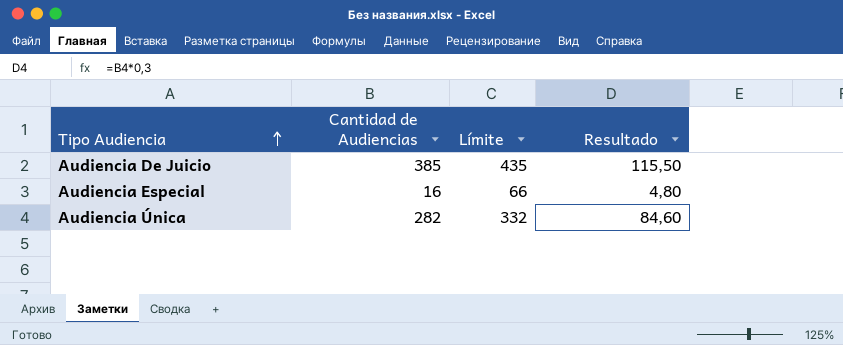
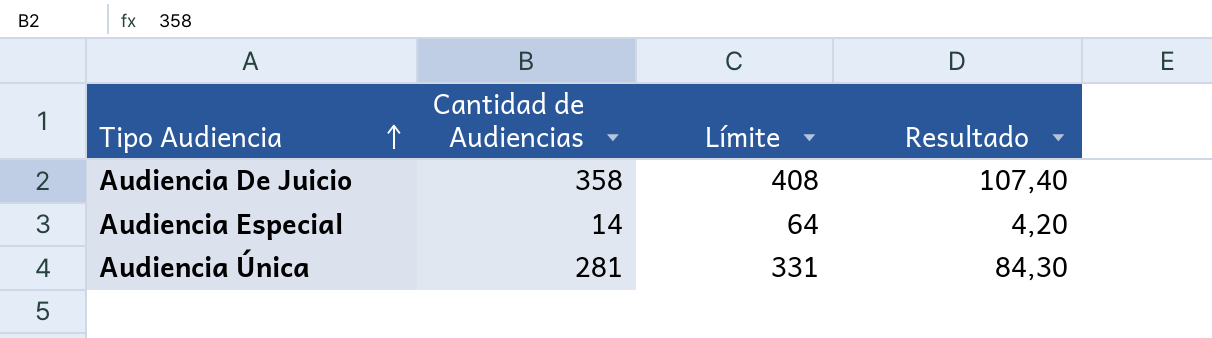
Audiencia De Juicio | Cantidad de Audiencias: 385 -> 358
Audiencia De Juicio | Límite: 435 -> 408
Audiencia De Juicio | Resultado: 115,50 -> 107,40
Audiencia Especial | Cantidad de Audiencias: 16 -> 14
Audiencia Especial | Límite: 66 -> 64
Audiencia Especial | Resultado: 4,80 -> 4,20
Audiencia Única | Cantidad de Audiencias: 282 -> 281
Audiencia Única | Límite: 332 -> 331
Audiencia Única | Resultado: 84,60 -> 84,30

